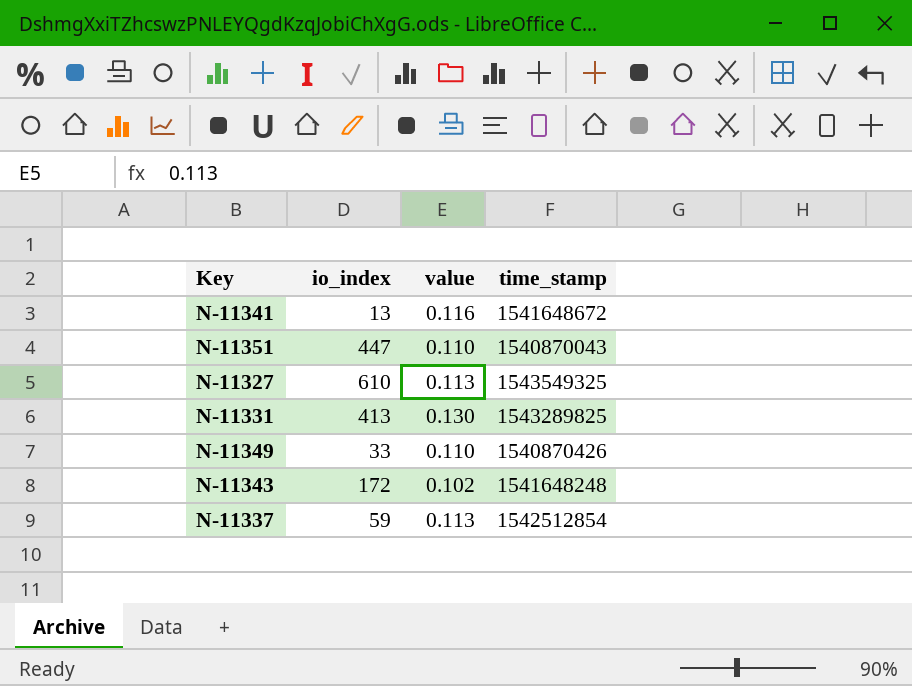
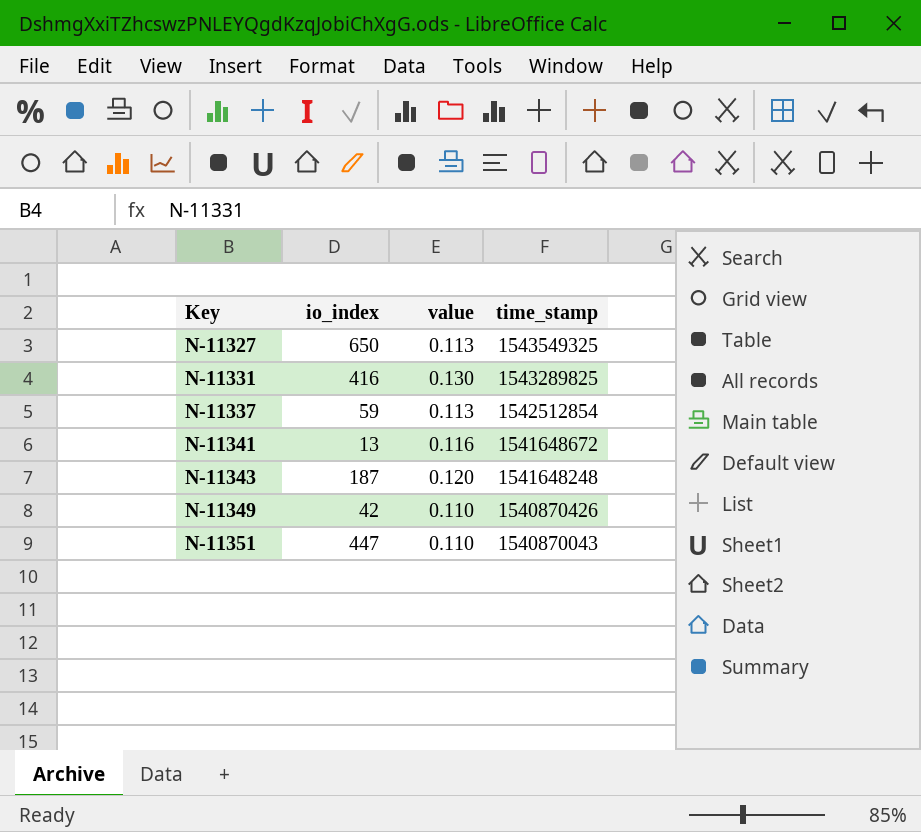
row order: none -> Key ascending
N-11327 | io_index: 610 -> 650
N-11331 | io_index: 413 -> 416
N-11343 | io_index: 172 -> 187
N-11343 | value: 0.102 -> 0.120
N-11349 | io_index: 33 -> 42

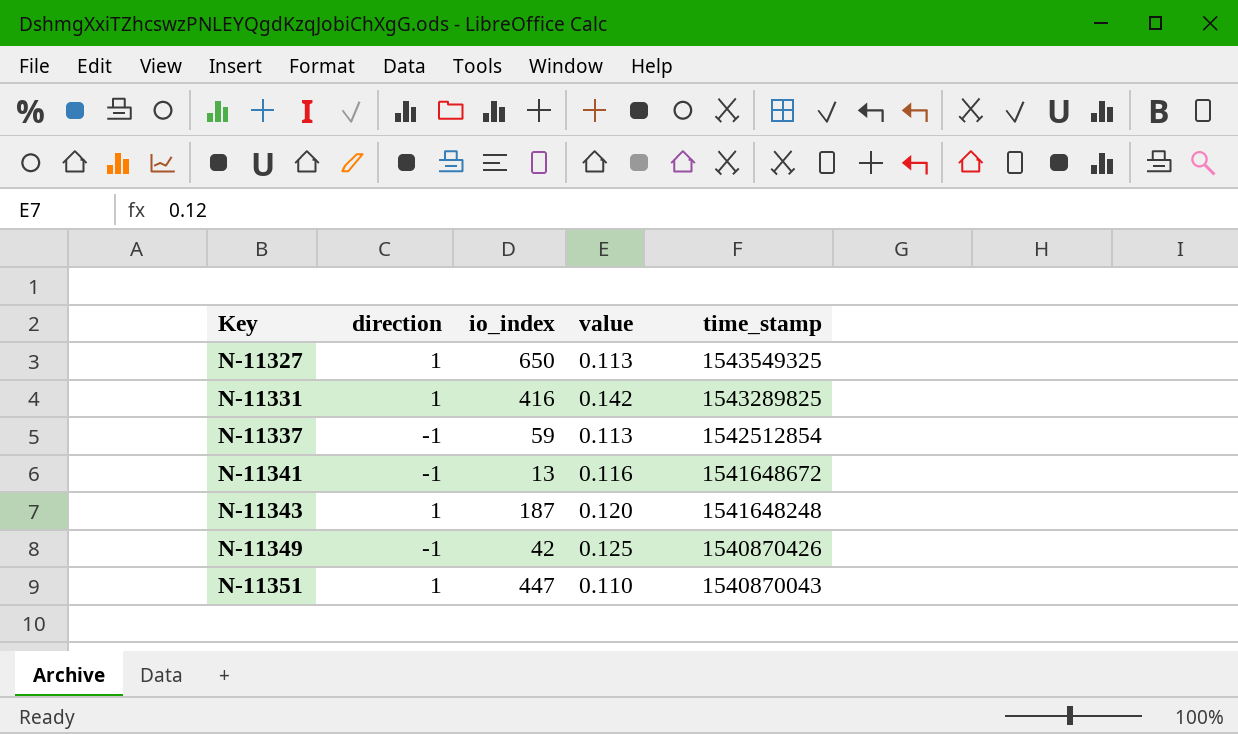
column direction | position: none -> 2
N-11331 | value: 0.130 -> 0.142
N-11349 | value: 0.110 -> 0.125

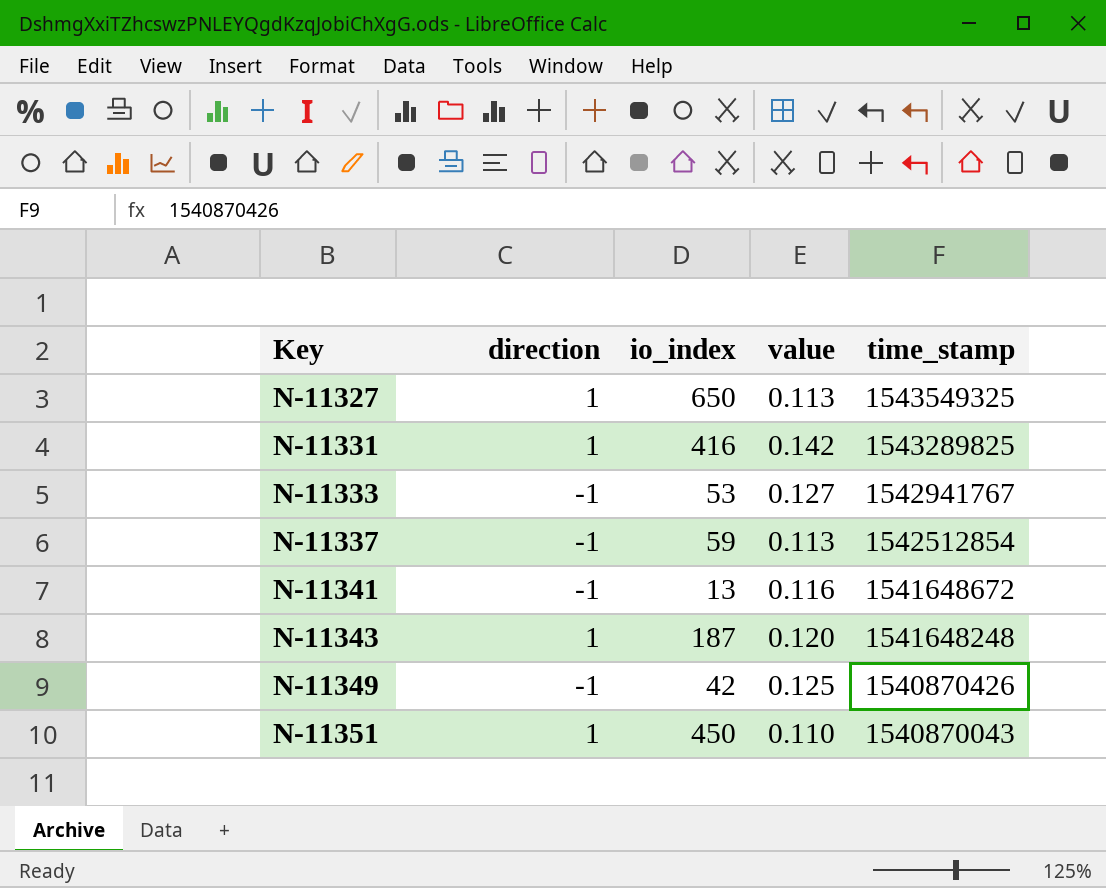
row N-11333: none -> -1 | 53 | 0.127 | 1542941767
N-11351 | io_index: 447 -> 450

